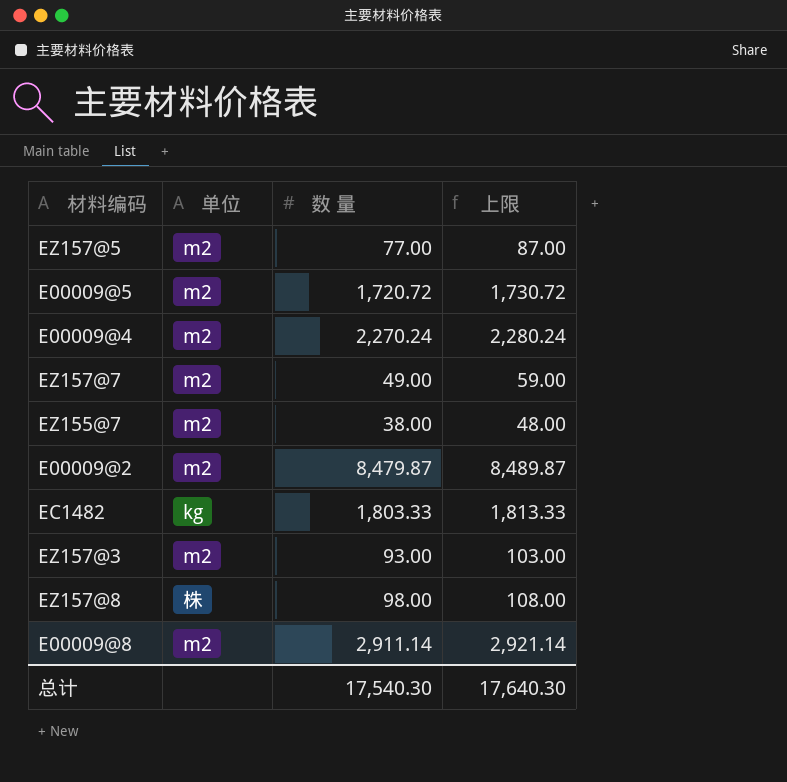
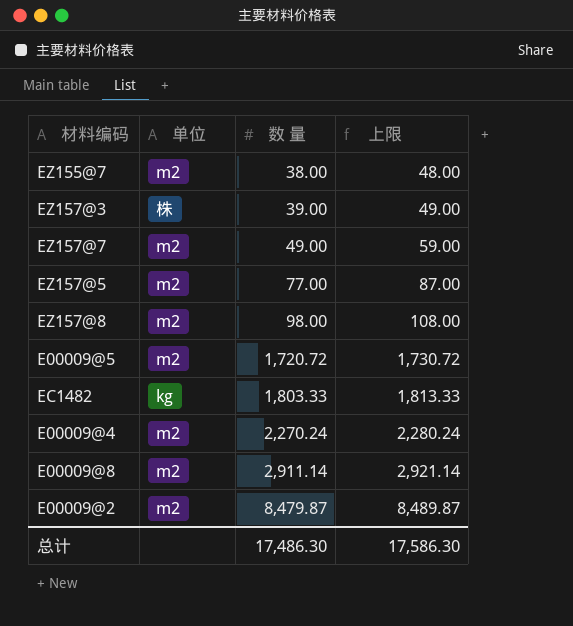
row order: none -> 数 量 ascending
EZ157@3 | 单位: m2 -> 株
EZ157@3 | 数 量: 93.00 -> 39.00
EZ157@3 | 上限: 103.00 -> 49.00
EZ157@8 | 单位: 株 -> m2
总计 | 数 量: 17,540.30 -> 17,486.30
总计 | 上限: 17,640.30 -> 17,586.30

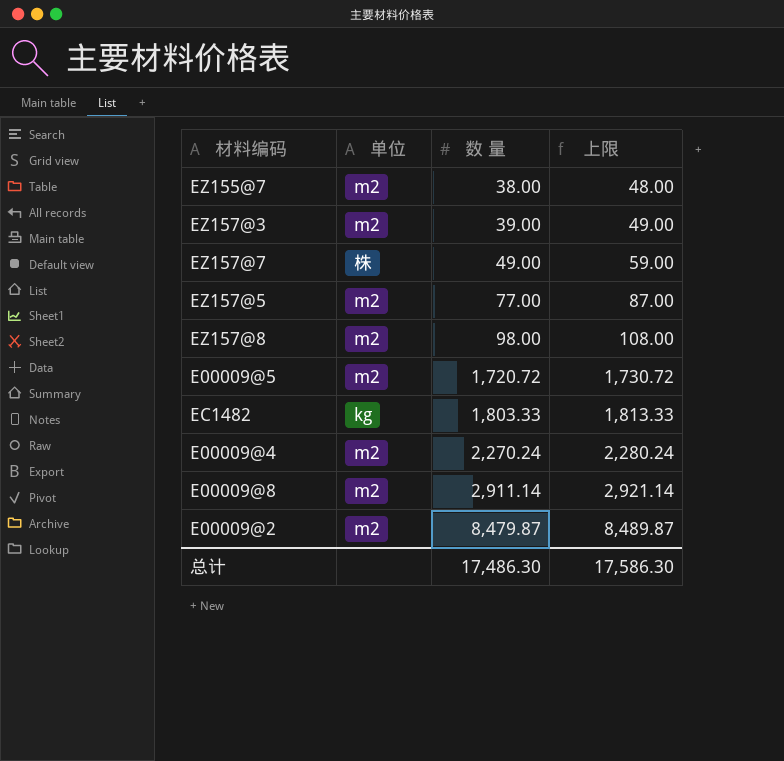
EZ157@3 | 单位: 株 -> m2
EZ157@7 | 单位: m2 -> 株

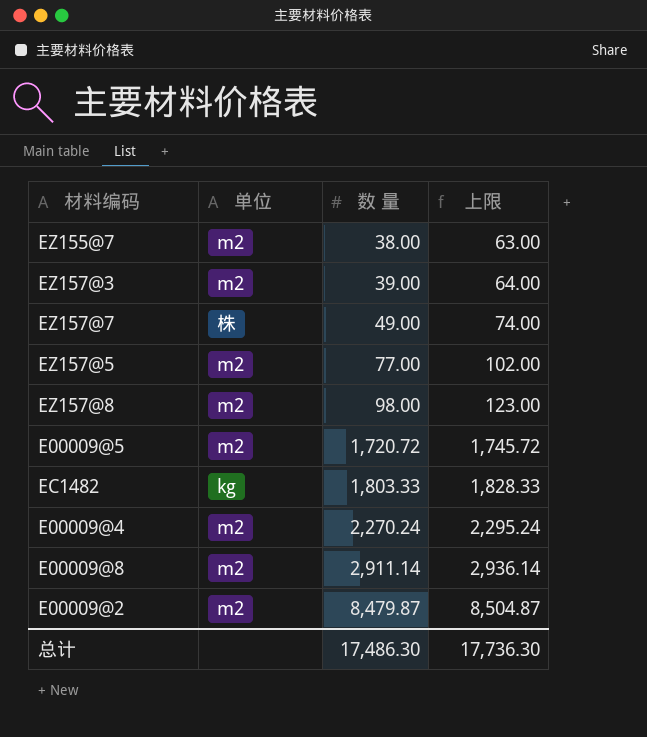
column 上限 | formula: [数 量] + 10 -> [数 量] + 25
总计 | 上限: 17,586.30 -> 17,736.30

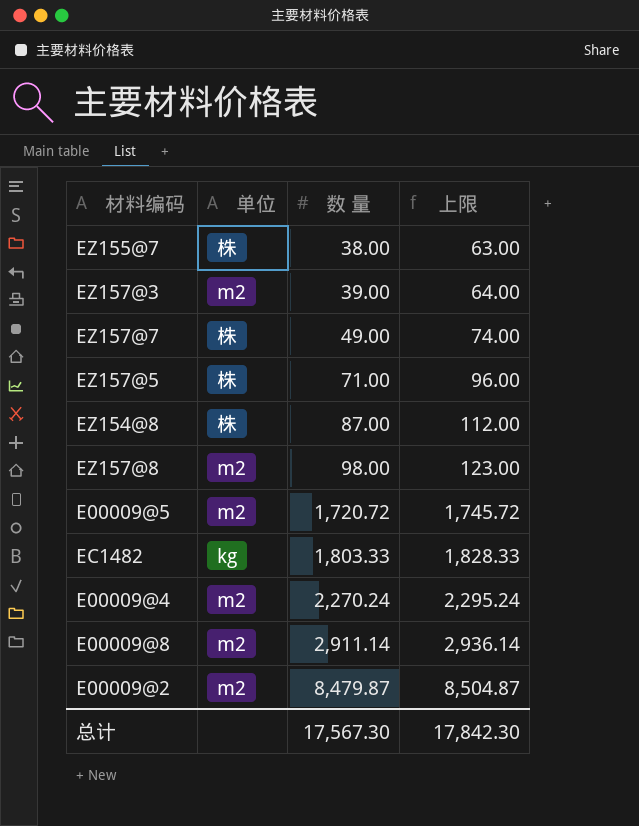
EZ155@7 | 单位: m2 -> 株
EZ157@5 | 单位: m2 -> 株
EZ157@5 | 数 量: 77.00 -> 71.00
EZ157@5 | 上限: 102.00 -> 96.00
row EZ154@8: none -> 株 | 87.00 | 112.00
总计 | 数 量: 17,486.30 -> 17,567.30
总计 | 上限: 17,736.30 -> 17,842.30

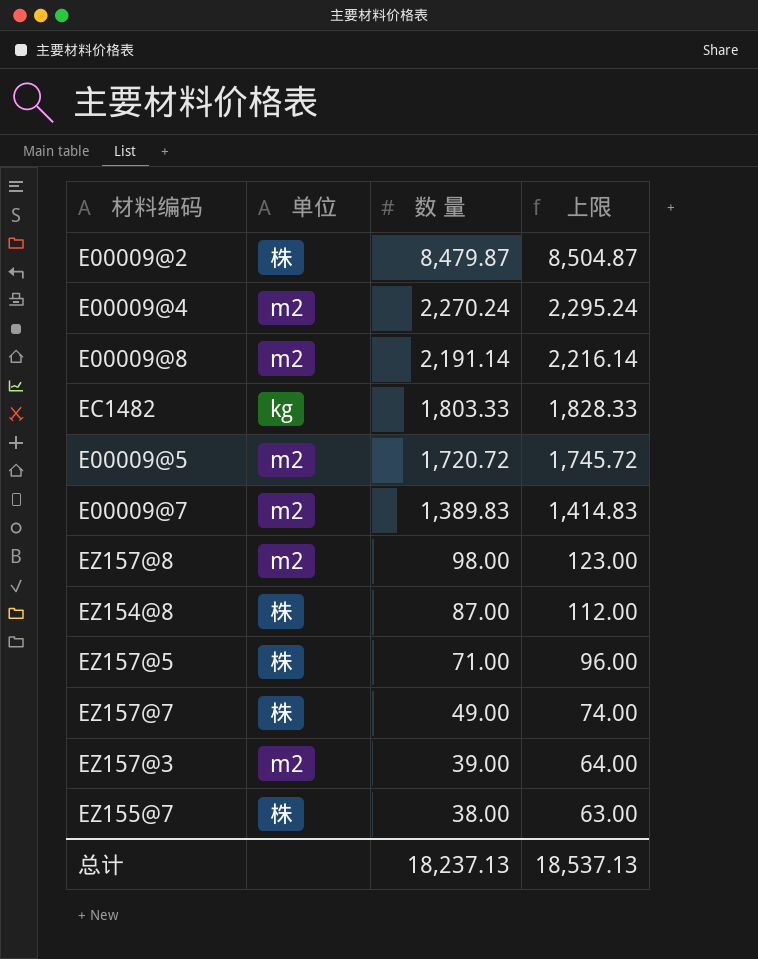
row order: 数 量 ascending -> 数 量 descending
E00009@2 | 单位: m2 -> 株
E00009@8 | 数 量: 2,911.14 -> 2,191.14
E00009@8 | 上限: 2,936.14 -> 2,216.14
row E00009@7: none -> m2 | 1,389.83 | 1,414.83
总计 | 数 量: 17,567.30 -> 18,237.13
总计 | 上限: 17,842.30 -> 18,537.13

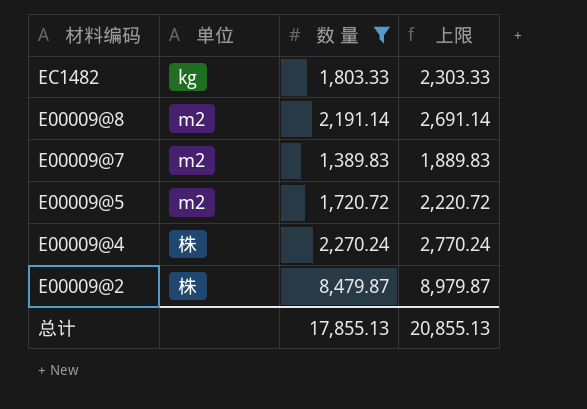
filter: none -> 数 量 >= 1,389.83
row order: 数 量 descending -> 材料编码 descending
column 上限 | formula: [数 量] + 25 -> [数 量] + 500
E00009@4 | 单位: m2 -> 株
总计 | 数 量: 18,237.13 -> 17,855.13
总计 | 上限: 18,537.13 -> 20,855.13

